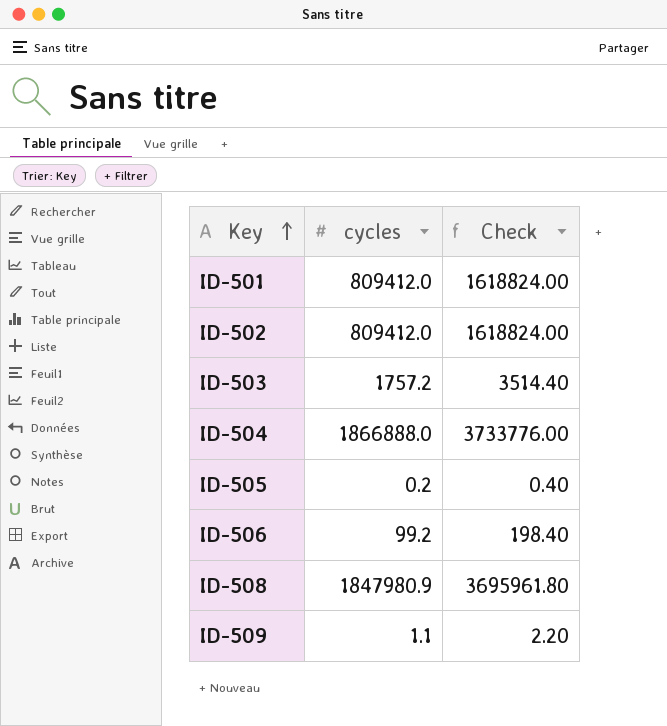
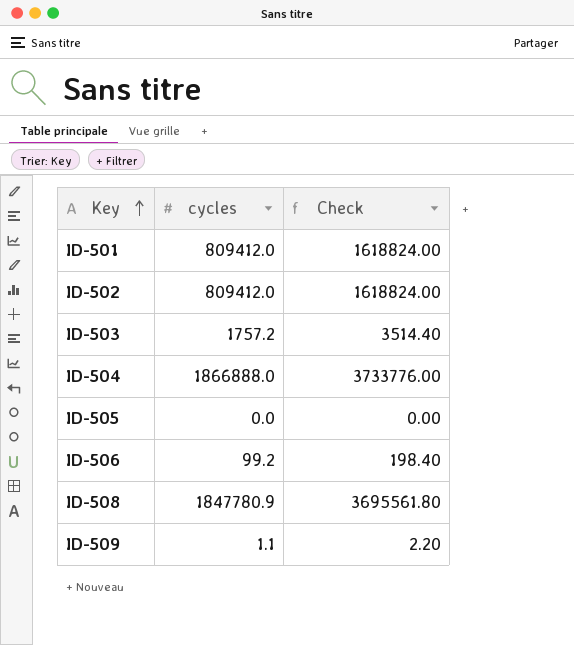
ID-505 | cycles: 0.2 -> 0.0
ID-505 | Check: 0.40 -> 0.00
ID-508 | cycles: 1847980.9 -> 1847780.9
ID-508 | Check: 3695961.80 -> 3695561.80

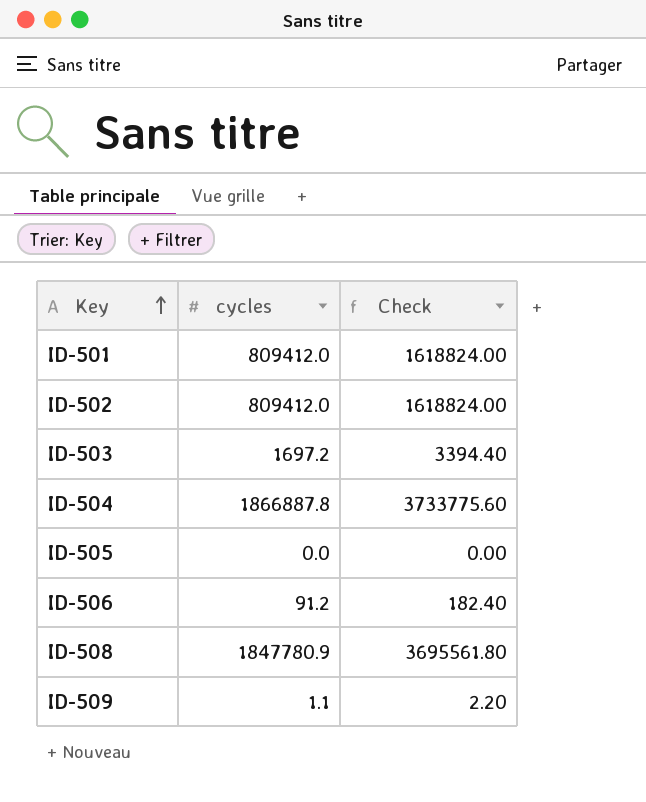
ID-503 | cycles: 1757.2 -> 1697.2
ID-503 | Check: 3514.40 -> 3394.40
ID-504 | cycles: 1866888.0 -> 1866887.8
ID-504 | Check: 3733776.00 -> 3733775.60
ID-506 | cycles: 99.2 -> 91.2
ID-506 | Check: 198.40 -> 182.40

